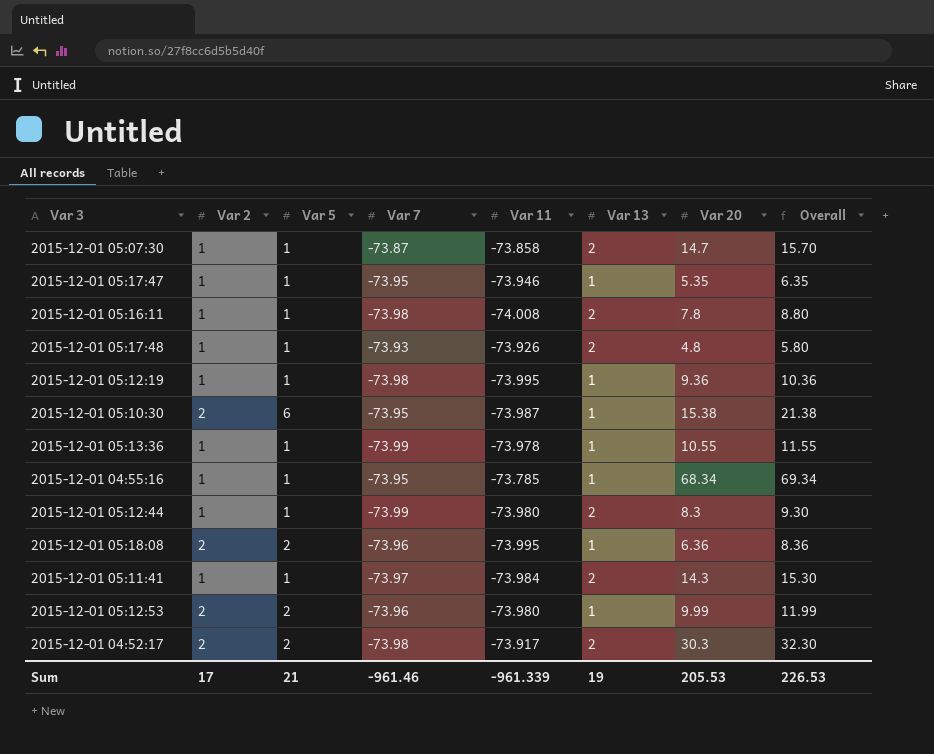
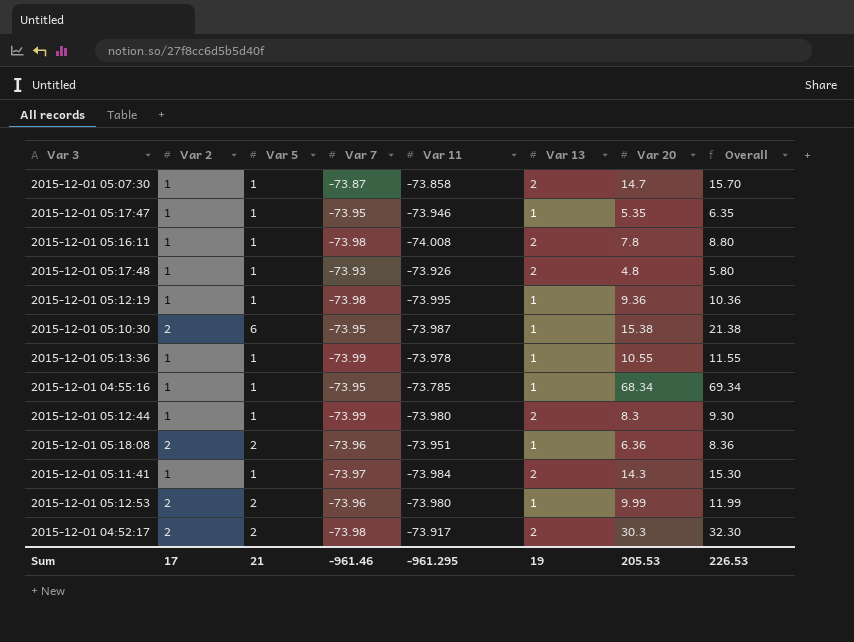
2015-12-01 05:18:08 | Var 11: -73.995 -> -73.951
Sum | Var 11: -961.339 -> -961.295

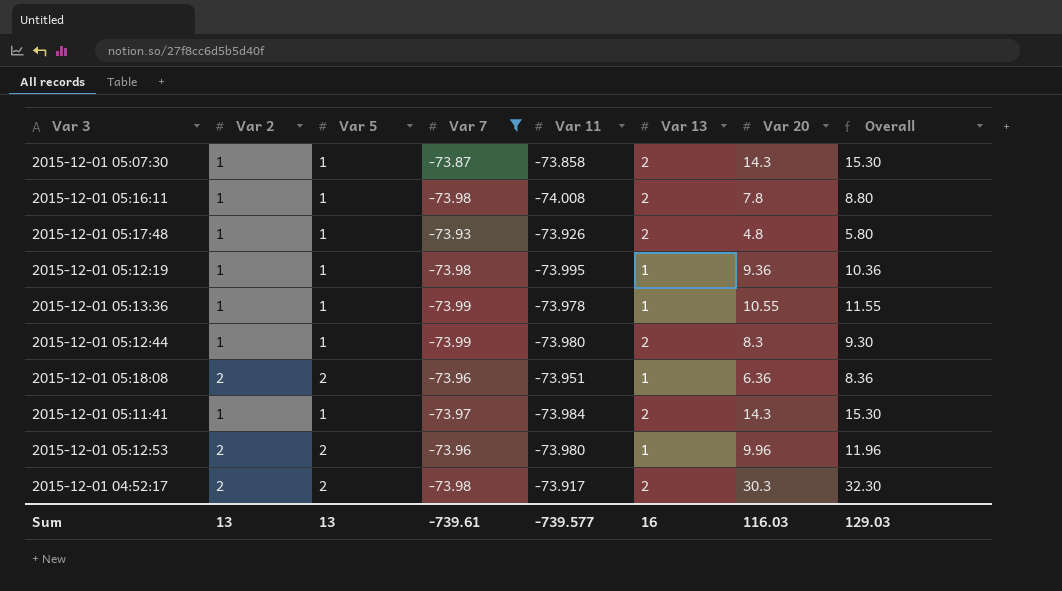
filter: none -> Var 7 != -73.95
2015-12-01 05:07:30 | Var 20: 14.7 -> 14.3
2015-12-01 05:07:30 | Overall: 15.70 -> 15.30
2015-12-01 05:12:53 | Var 20: 9.99 -> 9.96
2015-12-01 05:12:53 | Overall: 11.99 -> 11.96
Sum | Var 2: 17 -> 13
Sum | Var 5: 21 -> 13
Sum | Var 7: -961.46 -> -739.61
Sum | Var 11: -961.295 -> -739.577
Sum | Var 13: 19 -> 16
Sum | Var 20: 205.53 -> 116.03
Sum | Overall: 226.53 -> 129.03

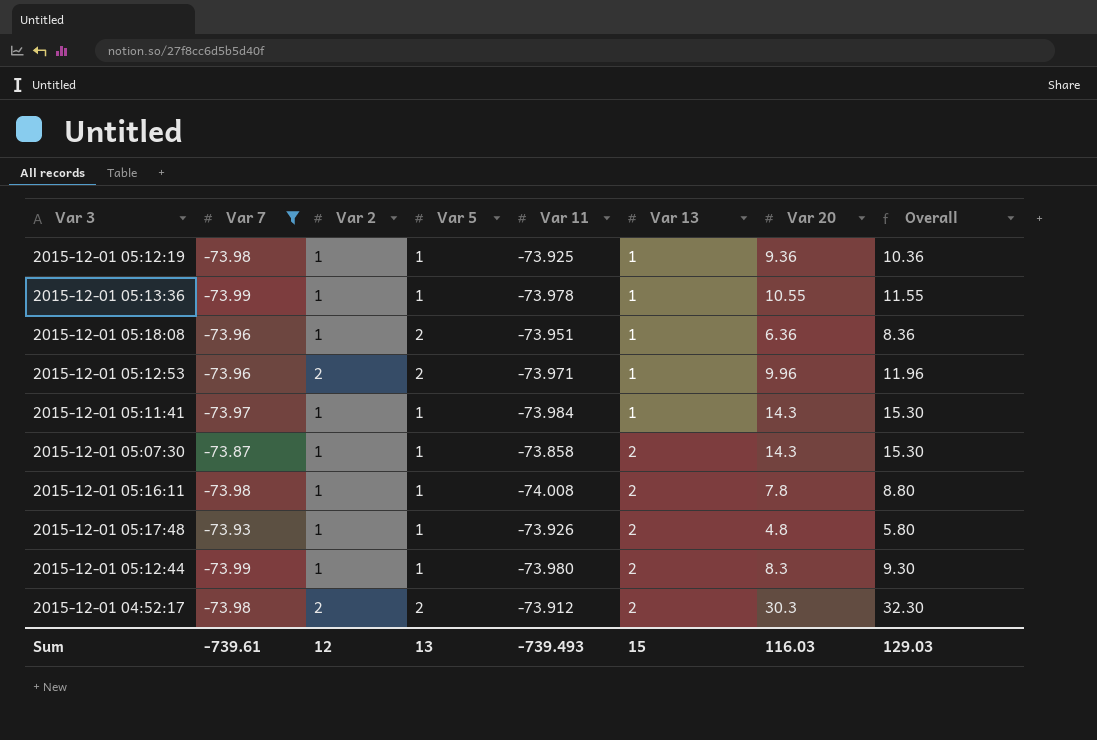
row order: none -> Var 13 ascending
column Var 7 | position: 4 -> 2
2015-12-01 05:12:19 | Var 11: -73.995 -> -73.925
2015-12-01 05:18:08 | Var 2: 2 -> 1
2015-12-01 05:12:53 | Var 11: -73.980 -> -73.971
2015-12-01 05:11:41 | Var 13: 2 -> 1
2015-12-01 04:52:17 | Var 11: -73.917 -> -73.912
Sum | Var 2: 13 -> 12
Sum | Var 11: -739.577 -> -739.493
Sum | Var 13: 16 -> 15

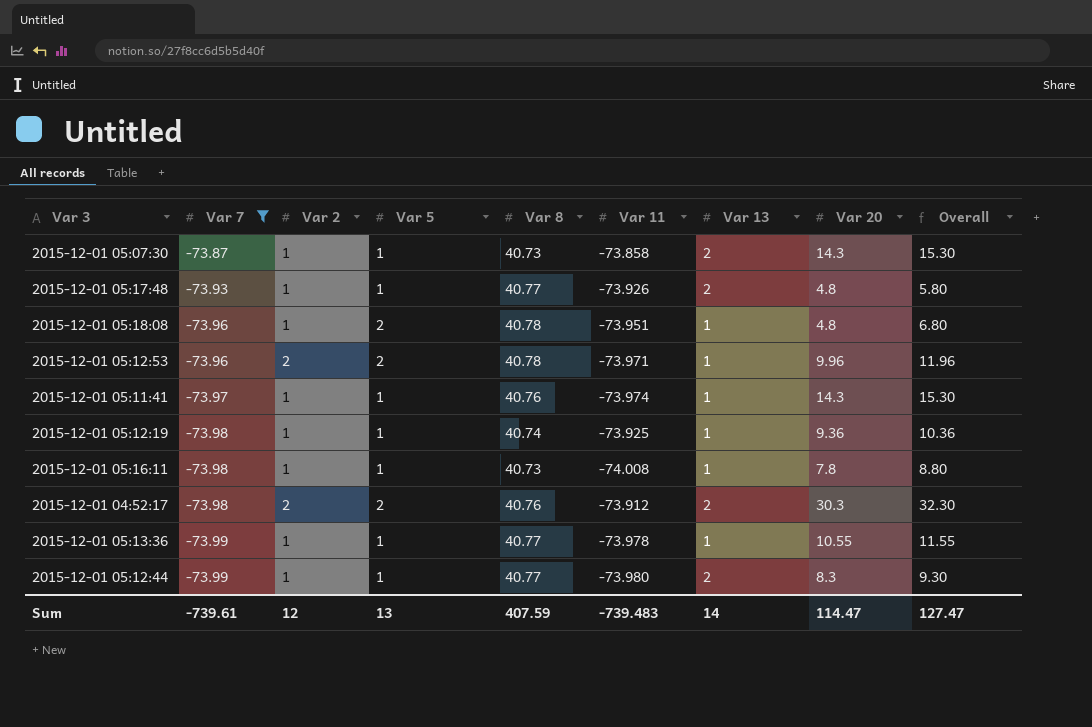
row order: Var 13 ascending -> Var 7 descending
column Var 8 | position: none -> 5
2015-12-01 05:18:08 | Var 20: 6.36 -> 4.8
2015-12-01 05:18:08 | Overall: 8.36 -> 6.80
2015-12-01 05:11:41 | Var 11: -73.984 -> -73.974
2015-12-01 05:16:11 | Var 13: 2 -> 1
Sum | Var 11: -739.493 -> -739.483
Sum | Var 13: 15 -> 14
Sum | Var 20: 116.03 -> 114.47
Sum | Overall: 129.03 -> 127.47

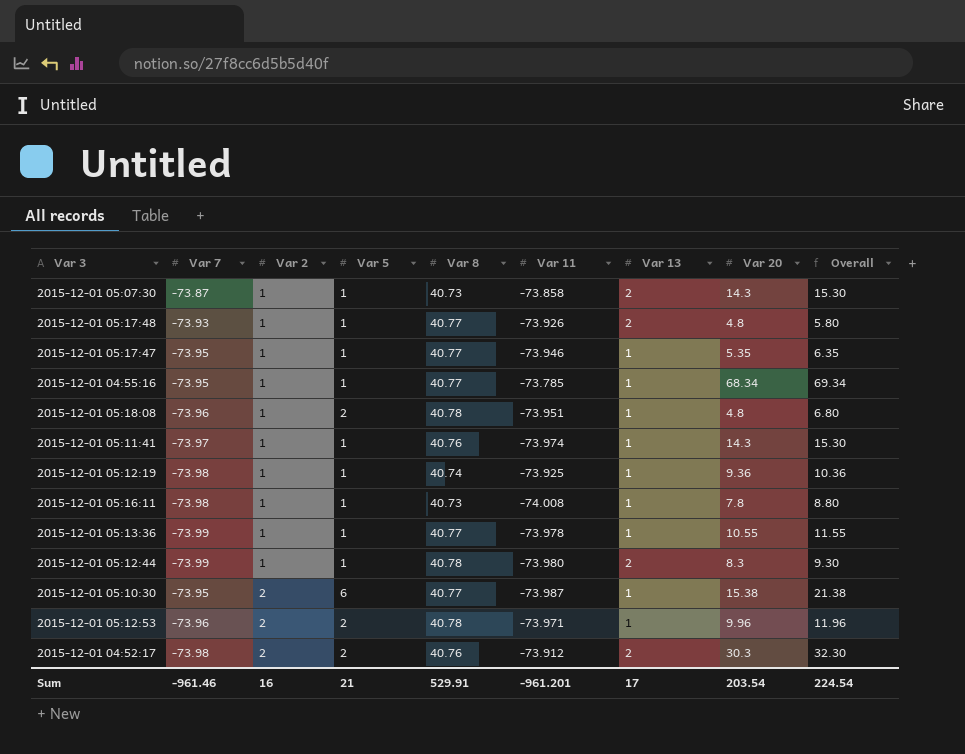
filter: Var 7 != -73.95 -> none
row order: Var 7 descending -> Var 2 ascending
2015-12-01 05:12:44 | Var 8: 40.77 -> 40.78
Sum | Var 7: -739.61 -> -961.46
Sum | Var 2: 12 -> 16
Sum | Var 5: 13 -> 21
Sum | Var 8: 407.59 -> 529.91
Sum | Var 11: -739.483 -> -961.201
Sum | Var 13: 14 -> 17
Sum | Var 20: 114.47 -> 203.54
Sum | Overall: 127.47 -> 224.54

